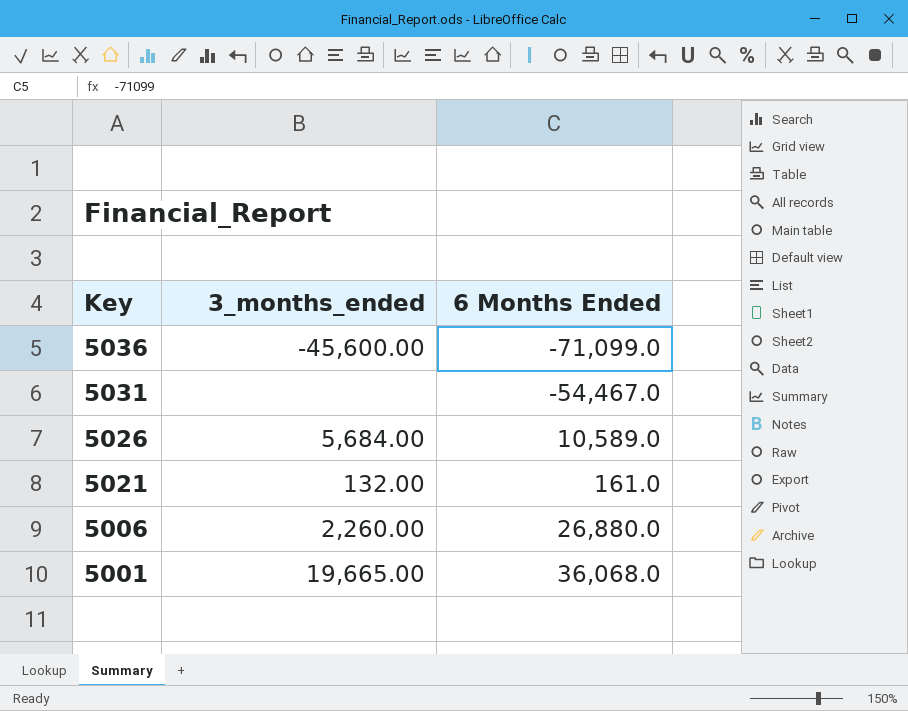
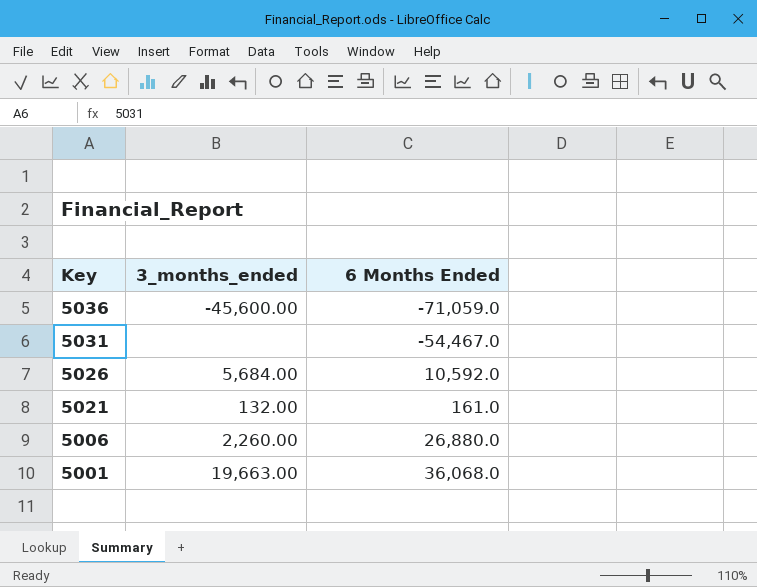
5036 | 6 Months Ended: -71,099.0 -> -71,059.0
5026 | 6 Months Ended: 10,589.0 -> 10,592.0
5001 | 3_months_ended: 19,665.00 -> 19,663.00

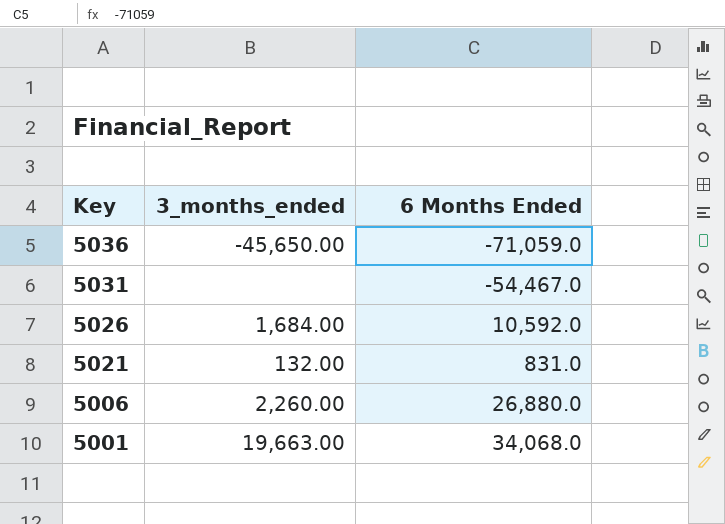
5036 | 3_months_ended: -45,600.00 -> -45,650.00
5026 | 3_months_ended: 5,684.00 -> 1,684.00
5021 | 6 Months Ended: 161.0 -> 831.0
5001 | 6 Months Ended: 36,068.0 -> 34,068.0

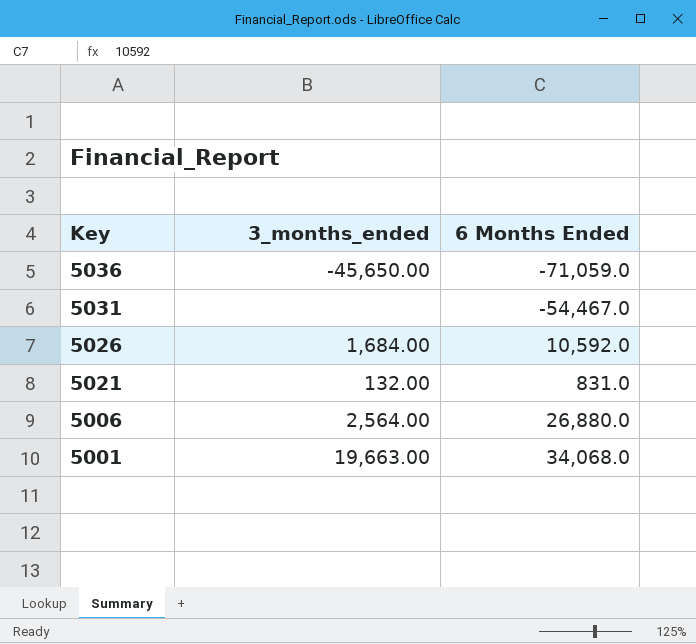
5006 | 3_months_ended: 2,260.00 -> 2,564.00

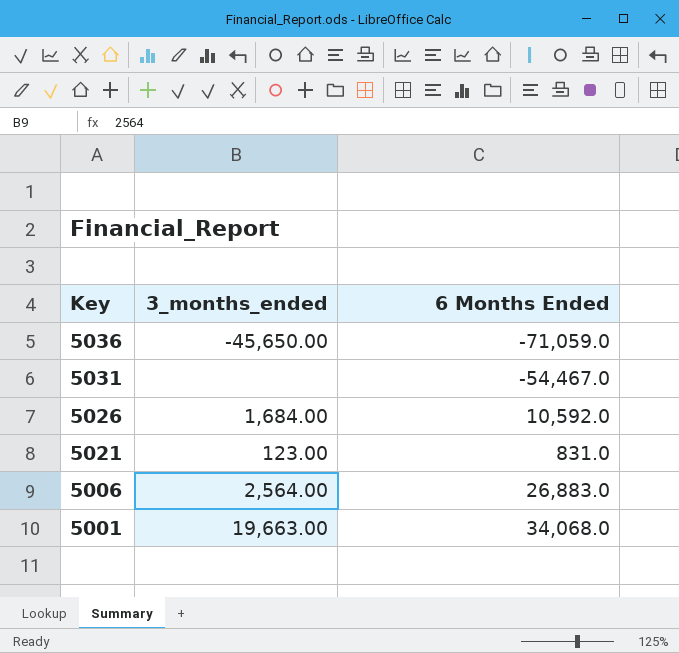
5021 | 3_months_ended: 132.00 -> 123.00
5006 | 6 Months Ended: 26,880.0 -> 26,883.0

